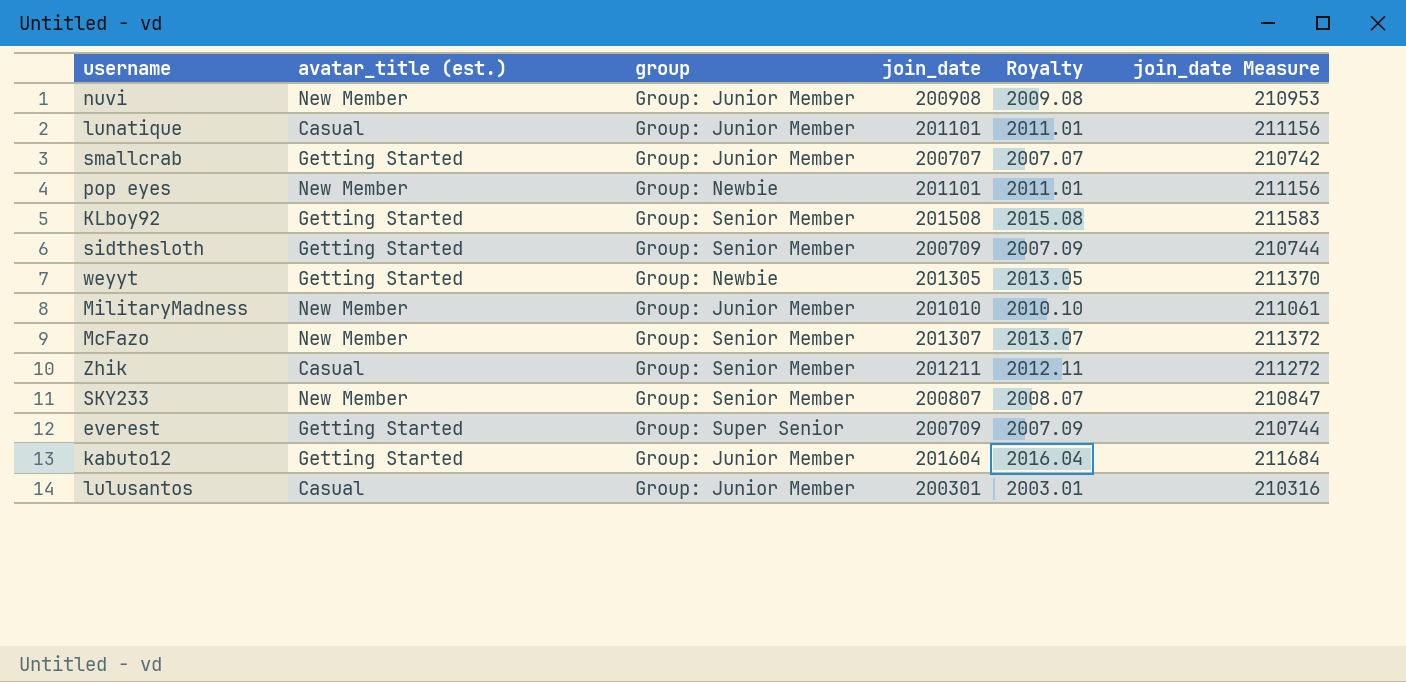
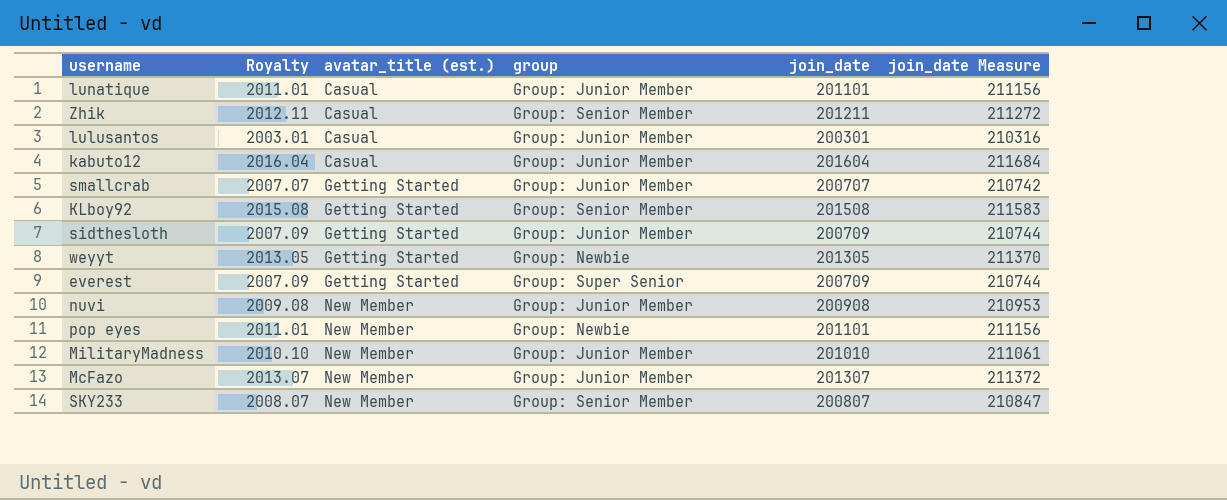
row order: none -> avatar_title (est.) ascending
column Royalty | position: 5 -> 2
kabuto12 | avatar_title (est.): Getting Started -> Casual
sidthesloth | group: Group: Senior Member -> Group: Junior Member
McFazo | group: Group: Senior Member -> Group: Junior Member

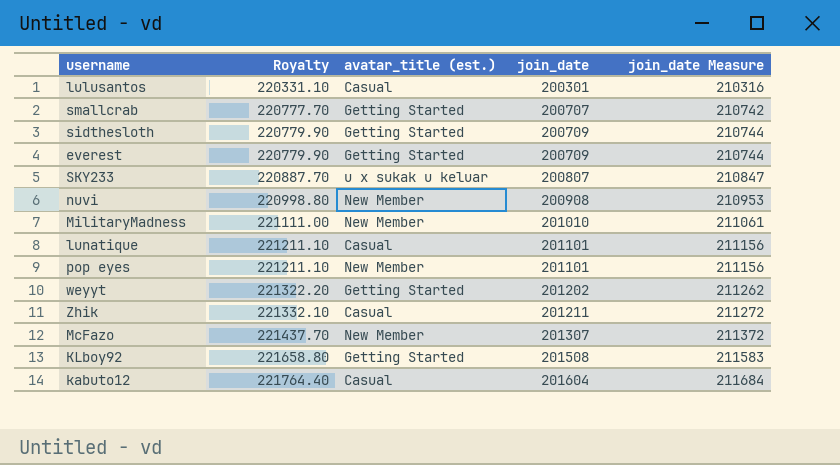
row order: avatar_title (est.) ascending -> Royalty ascending
column group | position: 4 -> none
column Royalty | formula: [join_date] * 0.01 -> [join_date] * 1.1
SKY233 | avatar_title (est.): New Member -> u x sukak u keluar
weyyt | join_date: 201305 -> 201202
weyyt | join_date Measure: 211370 -> 211262

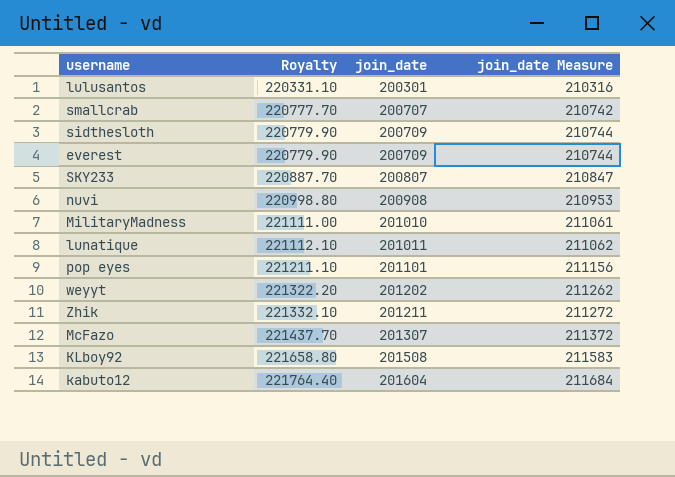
column avatar_title (est.) | position: 3 -> none
lunatique | Royalty: 221211.10 -> 221112.10
lunatique | join_date: 201101 -> 201011
lunatique | join_date Measure: 211156 -> 211062

